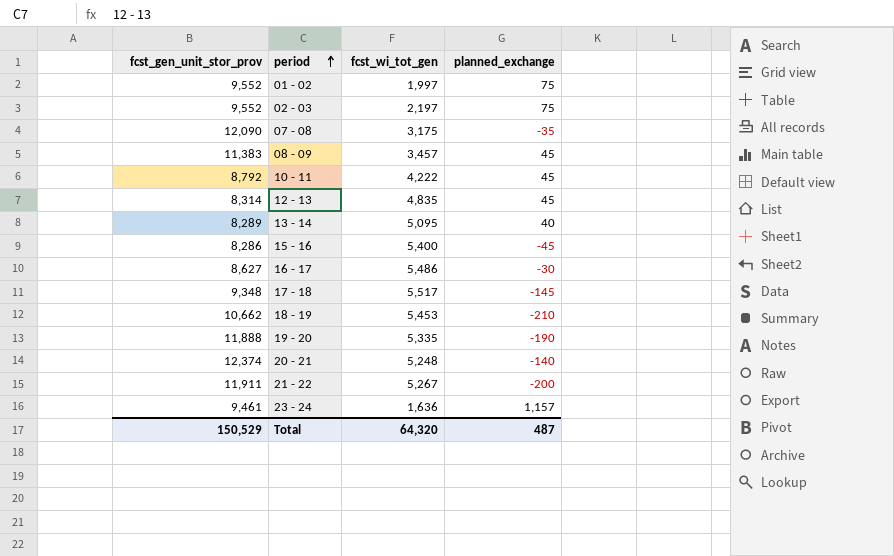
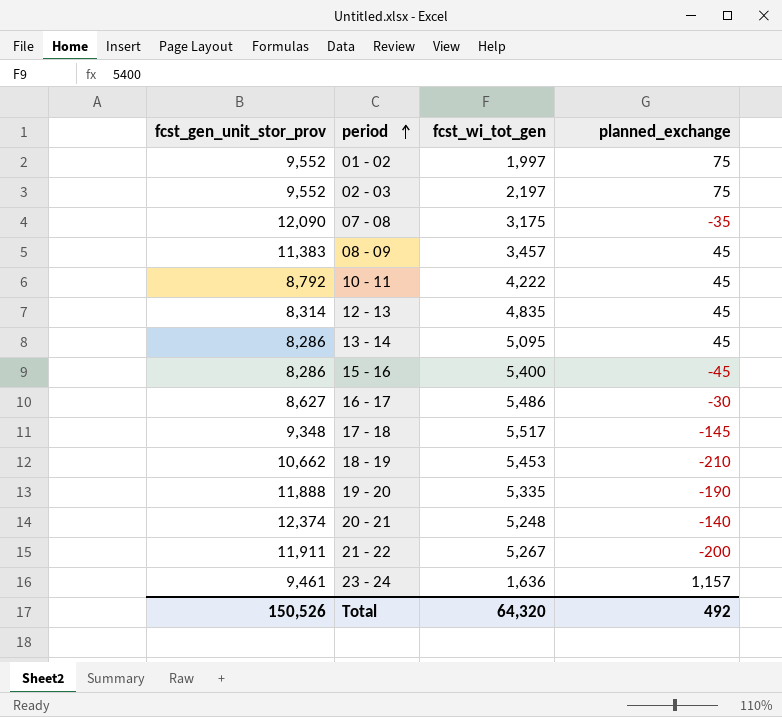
13 - 14 | fcst_gen_unit_stor_prov: 8,289 -> 8,286
13 - 14 | planned_exchange: 40 -> 45
Total | fcst_gen_unit_stor_prov: 150,529 -> 150,526
Total | planned_exchange: 487 -> 492

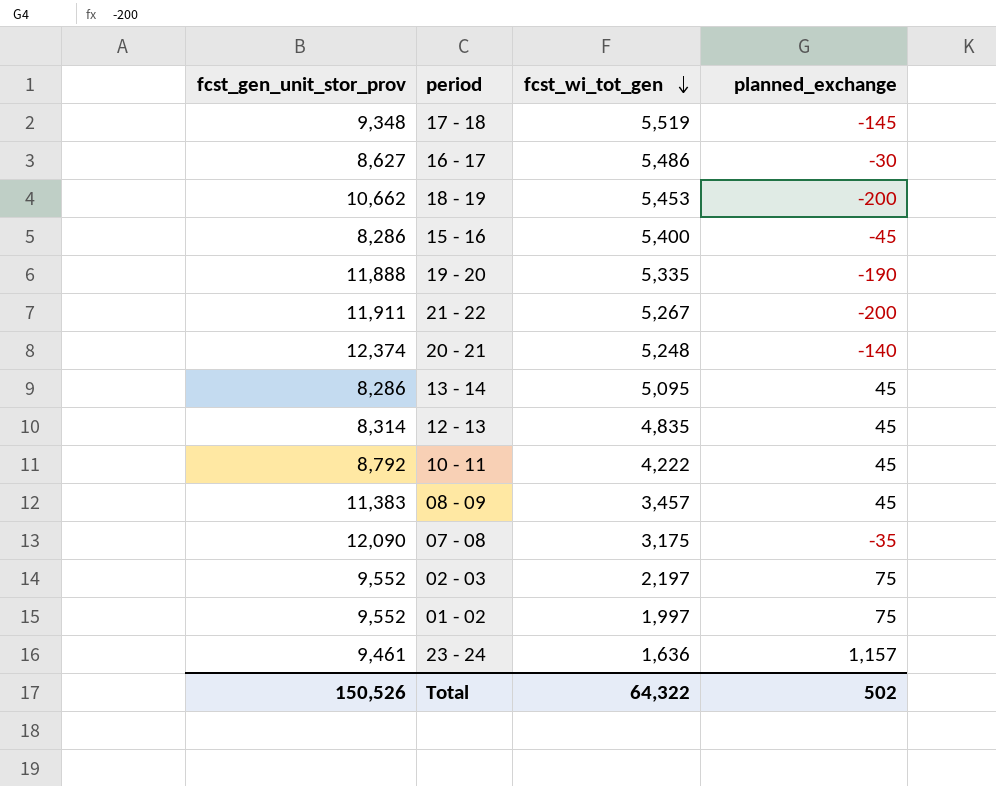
row order: period ascending -> fcst_wi_tot_gen descending
17 - 18 | fcst_wi_tot_gen: 5,517 -> 5,519
18 - 19 | planned_exchange: -210 -> -200
Total | fcst_wi_tot_gen: 64,320 -> 64,322
Total | planned_exchange: 492 -> 502

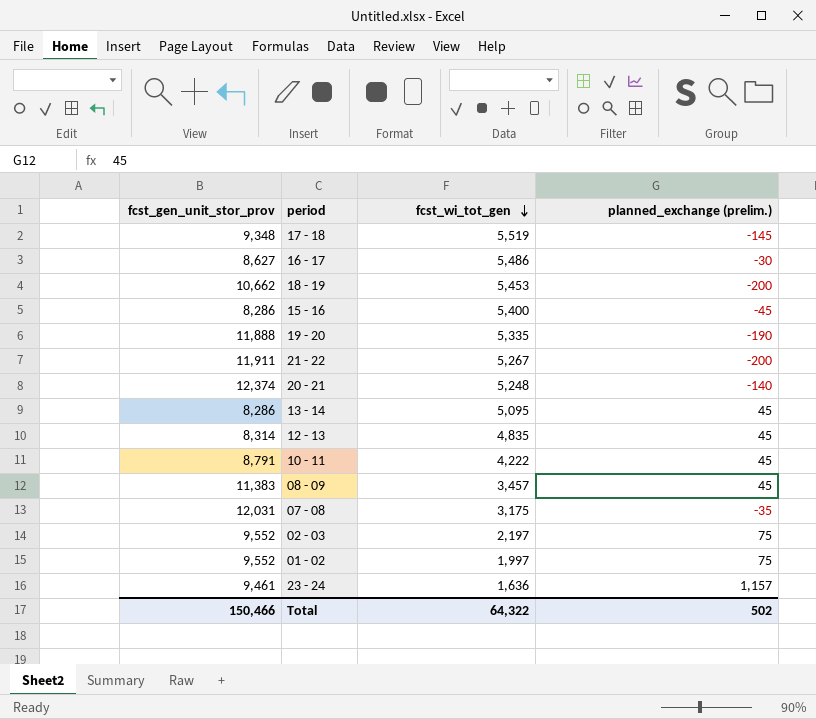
column name: planned_exchange -> planned_exchange (prelim.)
10 - 11 | fcst_gen_unit_stor_prov: 8,792 -> 8,791
07 - 08 | fcst_gen_unit_stor_prov: 12,090 -> 12,031
Total | fcst_gen_unit_stor_prov: 150,526 -> 150,466

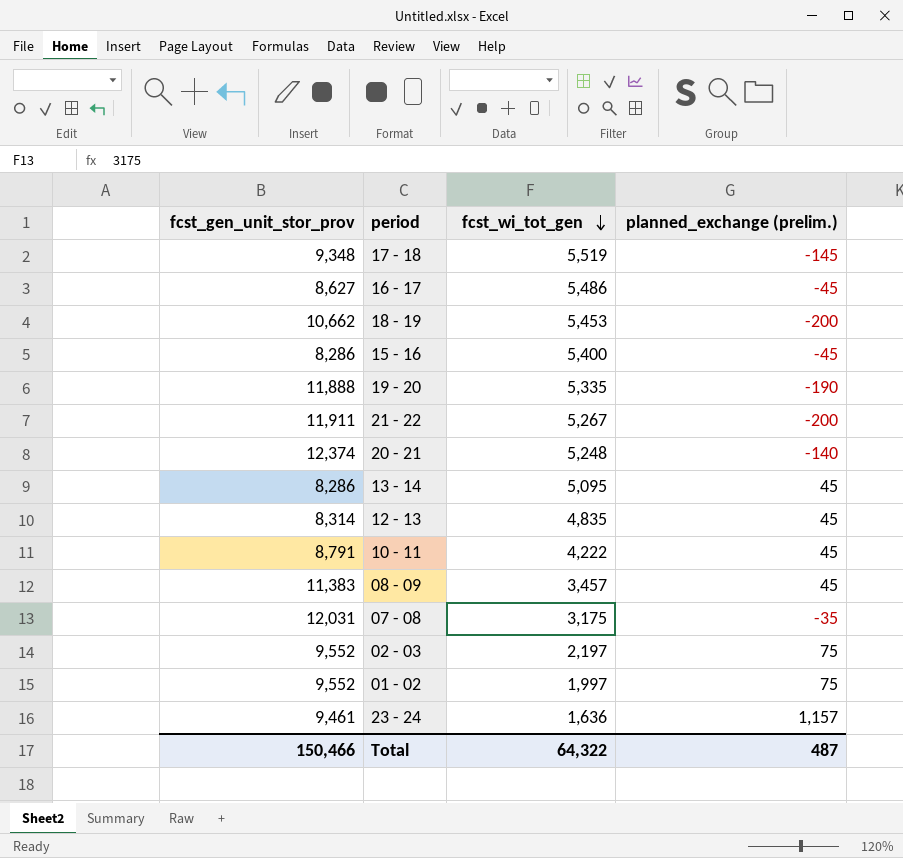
16 - 17 | planned_exchange (prelim.): -30 -> -45
Total | planned_exchange (prelim.): 502 -> 487

